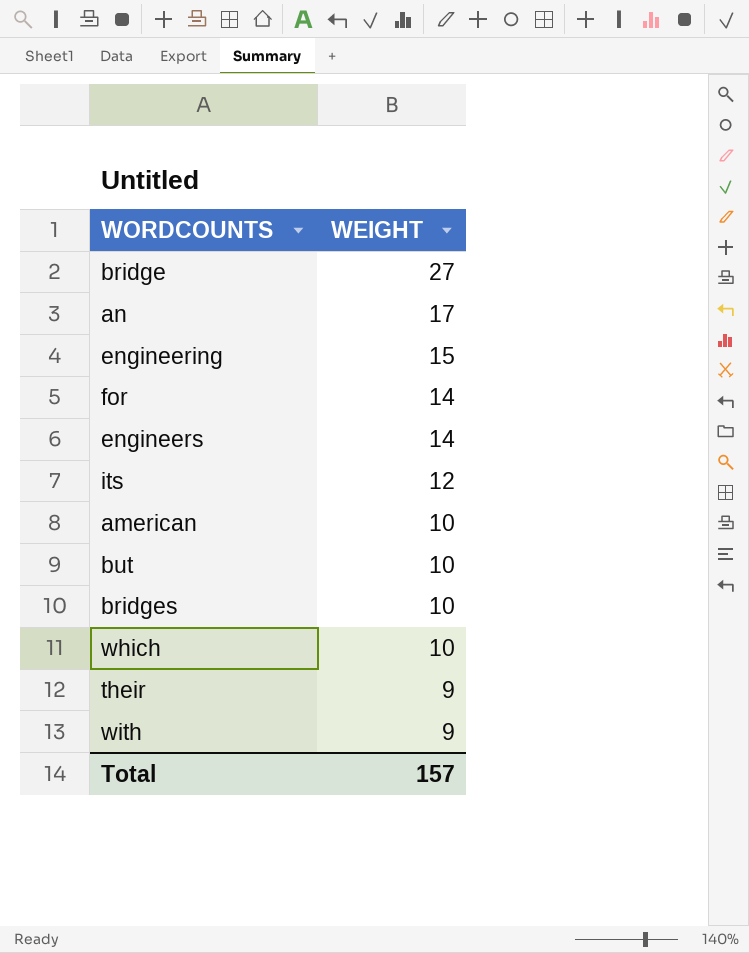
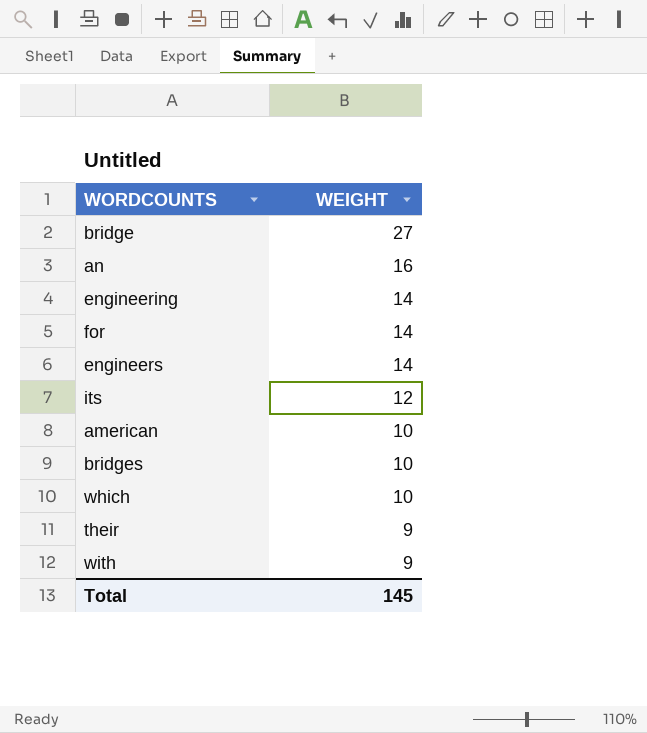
row but: 10 -> none
an | WEIGHT: 17 -> 16
engineering | WEIGHT: 15 -> 14
Total | WEIGHT: 157 -> 145

